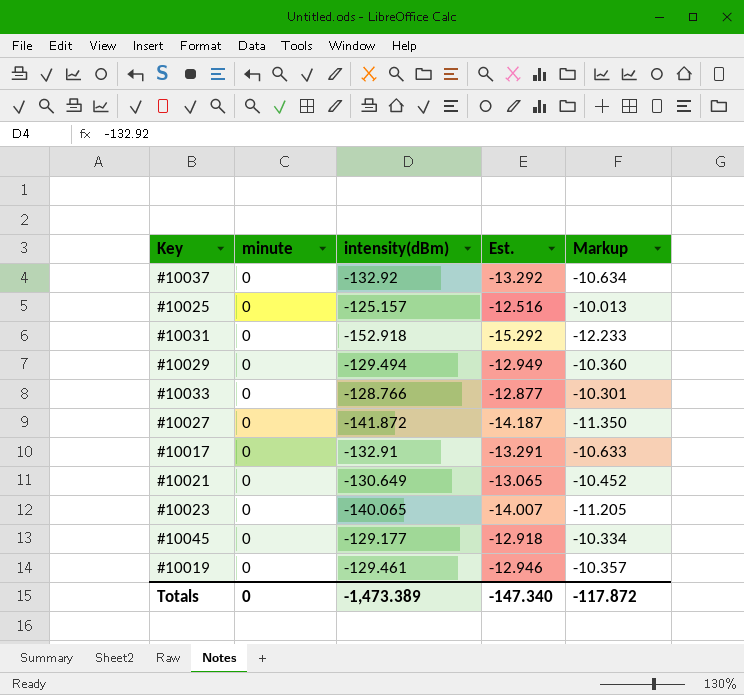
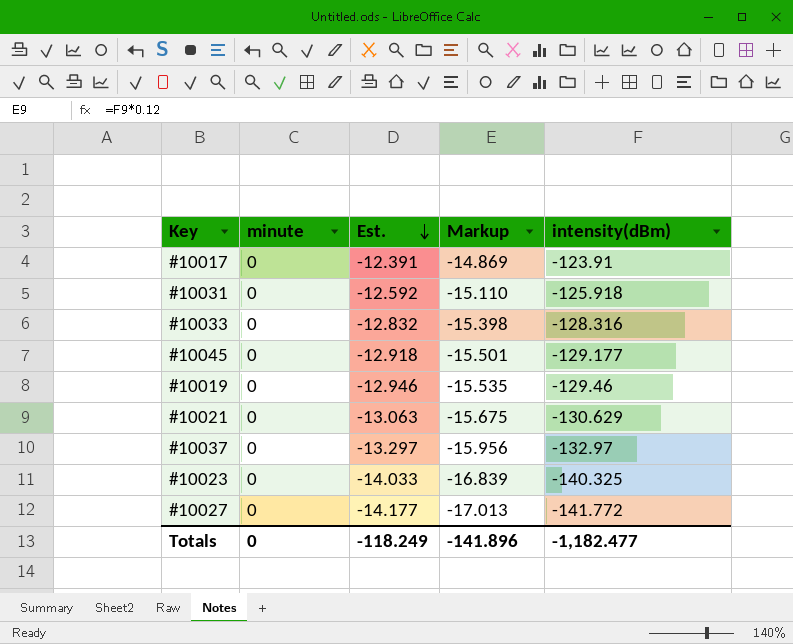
row order: none -> Est. descending
column Markup | formula: [intensity(dBm)] * 0.08 -> [intensity(dBm)] * 0.12
column intensity(dBm) | position: 3 -> 5
row #10025: 0 | -125.157 | -12.516 | -10.013 -> none
row #10029: 0 | -129.494 | -12.949 | -10.360 -> none
#10017 | Est.: -13.291 -> -12.391
#10017 | intensity(dBm): -132.91 -> -123.91
#10031 | Est.: -15.292 -> -12.592
#10031 | intensity(dBm): -152.918 -> -125.918
#10033 | Est.: -12.877 -> -12.832
#10033 | intensity(dBm): -128.766 -> -128.316
#10019 | intensity(dBm): -129.461 -> -129.46
#10021 | Est.: -13.065 -> -13.063
#10021 | intensity(dBm): -130.649 -> -130.629
#10037 | Est.: -13.292 -> -13.297
#10037 | intensity(dBm): -132.92 -> -132.97
#10023 | Est.: -14.007 -> -14.033
#10023 | intensity(dBm): -140.065 -> -140.325
#10027 | Est.: -14.187 -> -14.177
#10027 | intensity(dBm): -141.872 -> -141.772
Totals | Est.: -147.340 -> -118.249
Totals | Markup: -117.872 -> -141.896
Totals | intensity(dBm): -1,473.389 -> -1,182.477

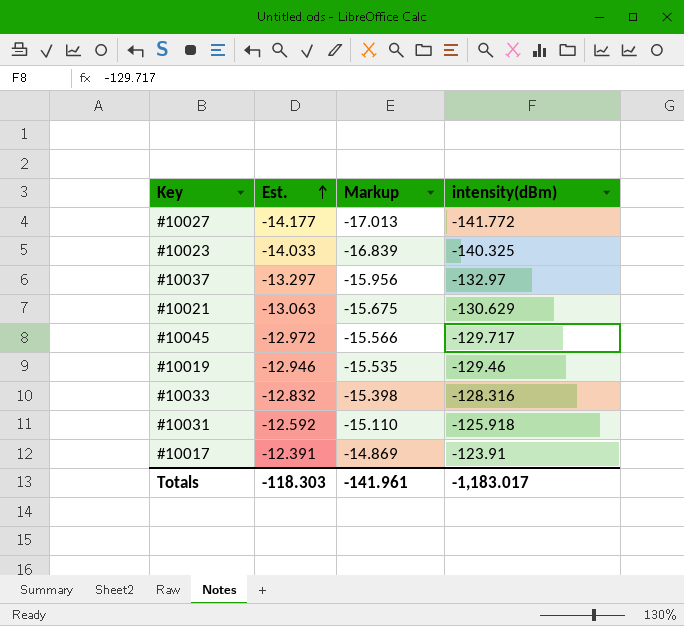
row order: Est. descending -> Est. ascending
column minute | position: 2 -> none
#10045 | Est.: -12.918 -> -12.972
#10045 | Markup: -15.501 -> -15.566
#10045 | intensity(dBm): -129.177 -> -129.717
Totals | Est.: -118.249 -> -118.303
Totals | Markup: -141.896 -> -141.961
Totals | intensity(dBm): -1,182.477 -> -1,183.017

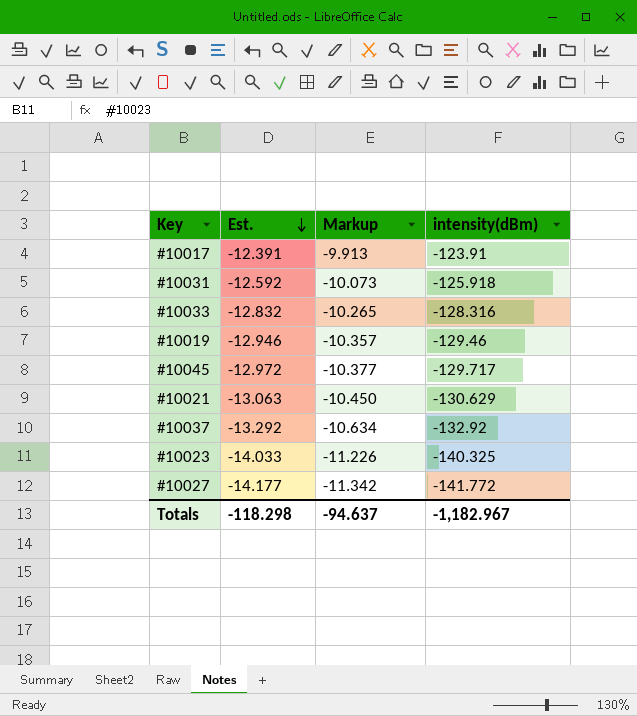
row order: Est. ascending -> Est. descending
column Markup | formula: [intensity(dBm)] * 0.12 -> [intensity(dBm)] * 0.08
#10037 | Est.: -13.297 -> -13.292
#10037 | intensity(dBm): -132.97 -> -132.92
Totals | Est.: -118.303 -> -118.298
Totals | Markup: -141.961 -> -94.637
Totals | intensity(dBm): -1,183.017 -> -1,182.967

